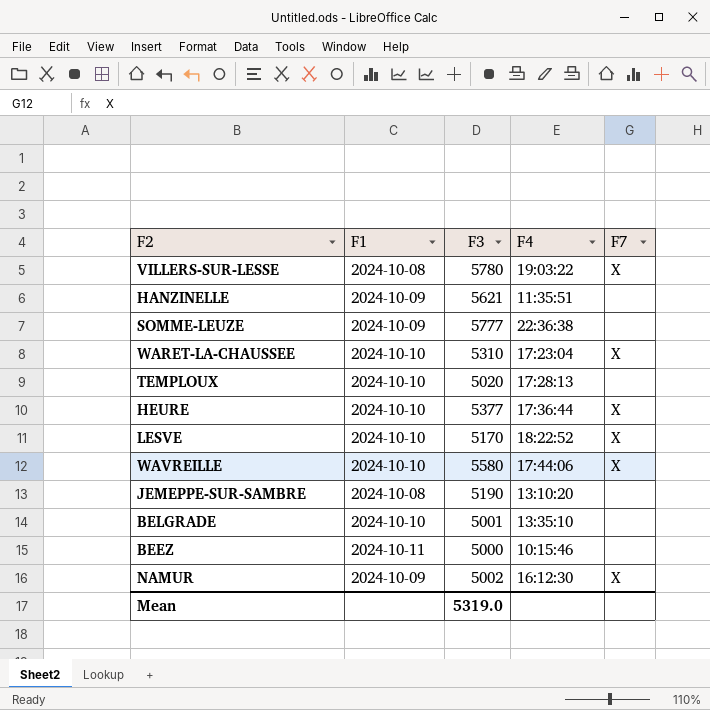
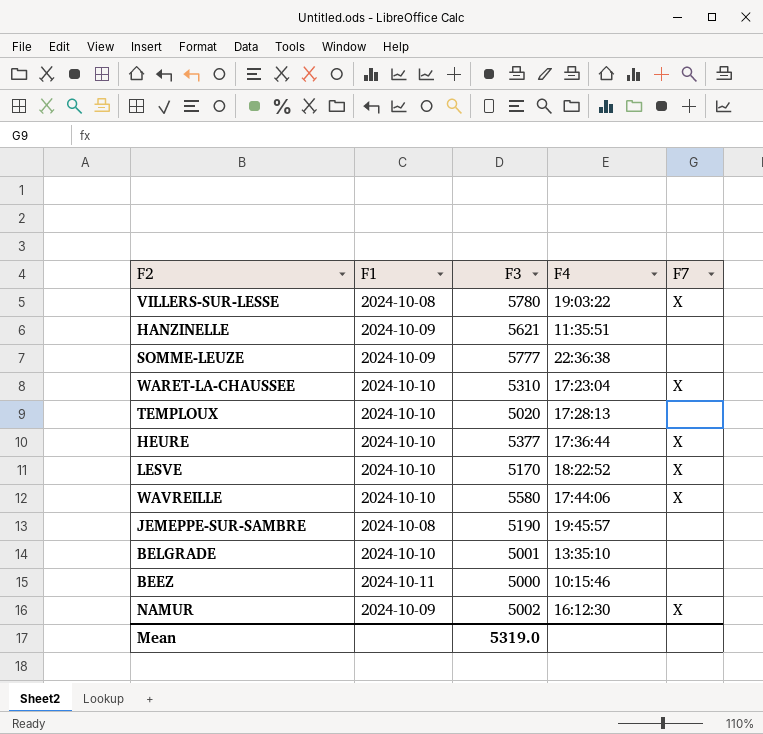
JEMEPPE-SUR-SAMBRE | F4: 13:10:20 -> 19:45:57

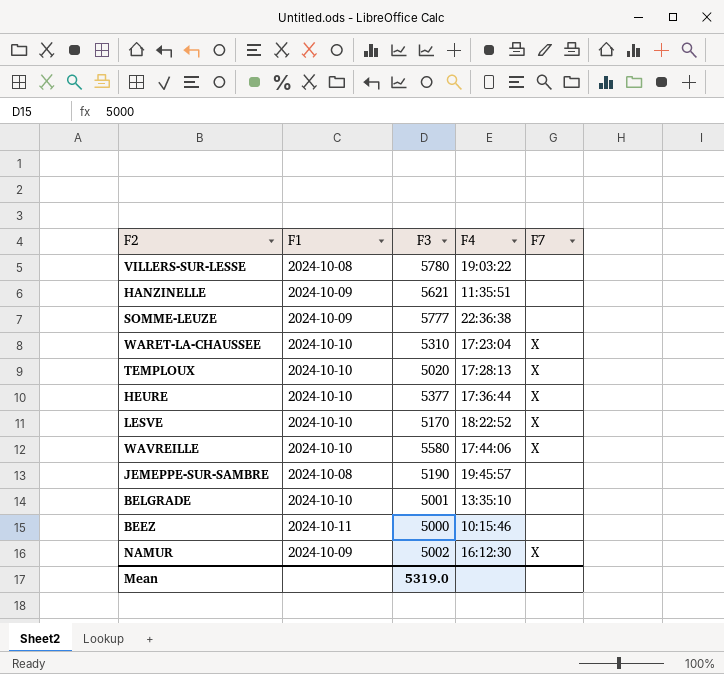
VILLERS-SUR-LESSE | F7: X -> none
TEMPLOUX | F7: none -> X

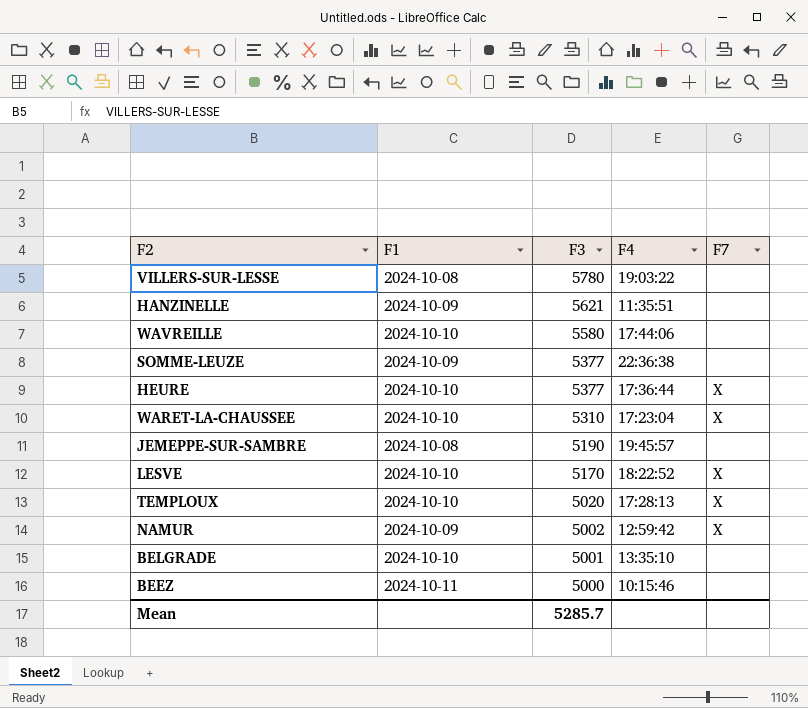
row order: none -> F3 descending
WAVREILLE | F7: X -> none
SOMME-LEUZE | F3: 5777 -> 5377
NAMUR | F4: 16:12:30 -> 12:59:42
Mean | F3: 5319.0 -> 5285.7

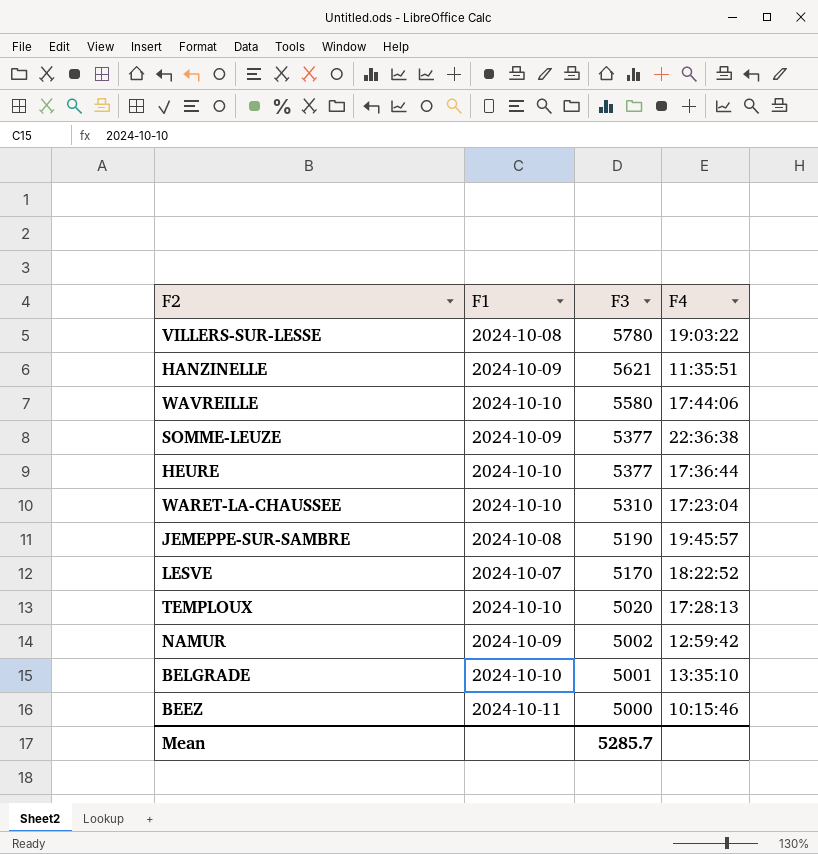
column F7 | position: 5 -> none
LESVE | F1: 2024-10-10 -> 2024-10-07

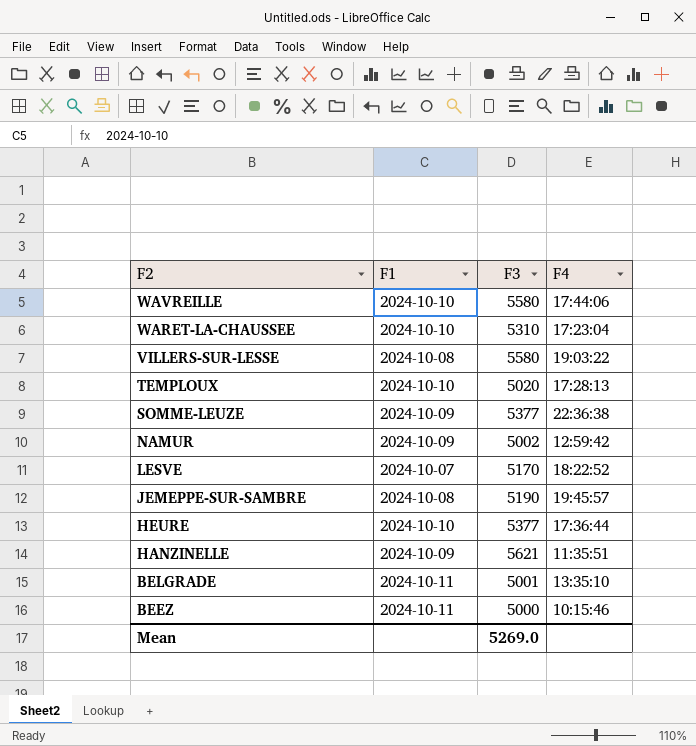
row order: F3 descending -> F2 descending
VILLERS-SUR-LESSE | F3: 5780 -> 5580
BELGRADE | F1: 2024-10-10 -> 2024-10-11
Mean | F3: 5285.7 -> 5269.0

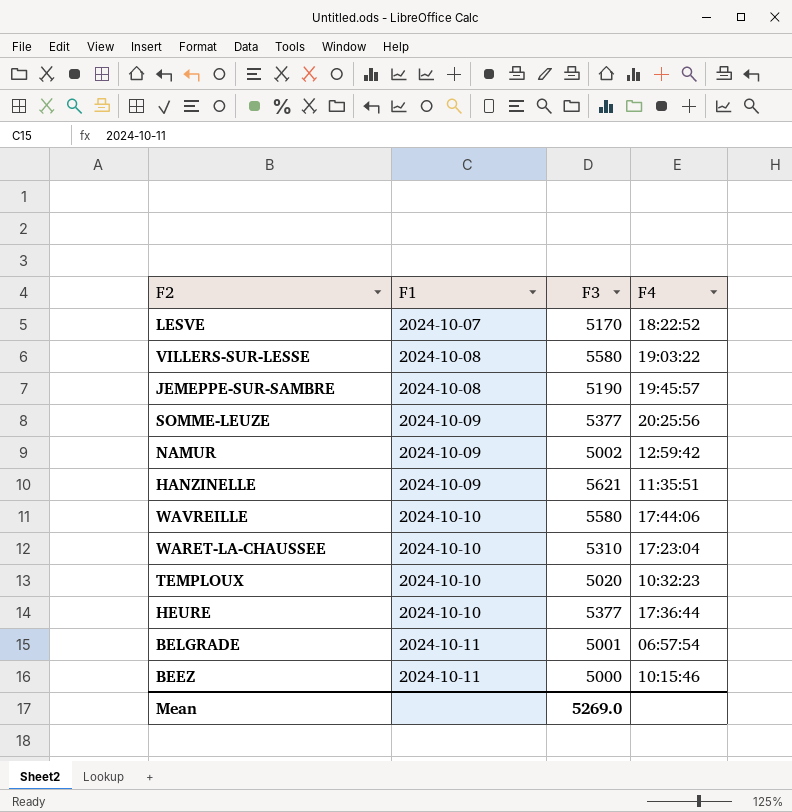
row order: F2 descending -> F1 ascending
SOMME-LEUZE | F4: 22:36:38 -> 20:25:56
TEMPLOUX | F4: 17:28:13 -> 10:32:23
BELGRADE | F4: 13:35:10 -> 06:57:54

